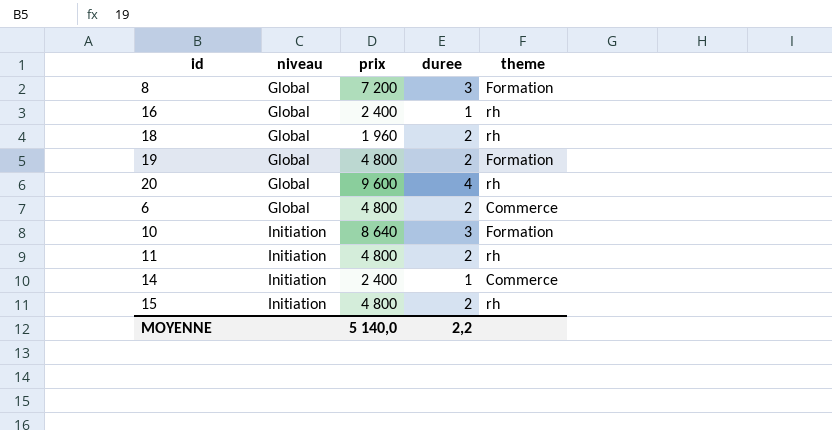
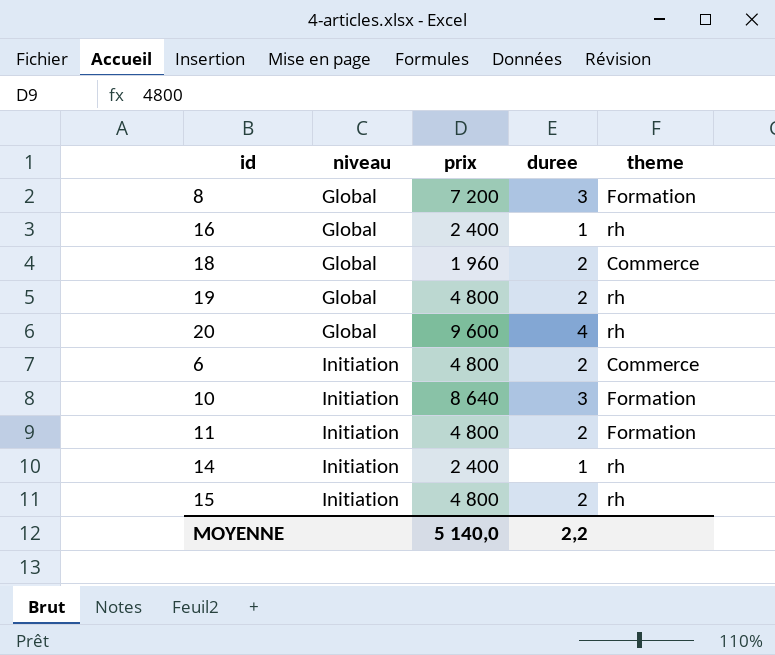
18 | theme: rh -> Commerce
19 | theme: Formation -> rh
6 | niveau: Global -> Initiation
11 | theme: rh -> Formation
14 | theme: Commerce -> rh

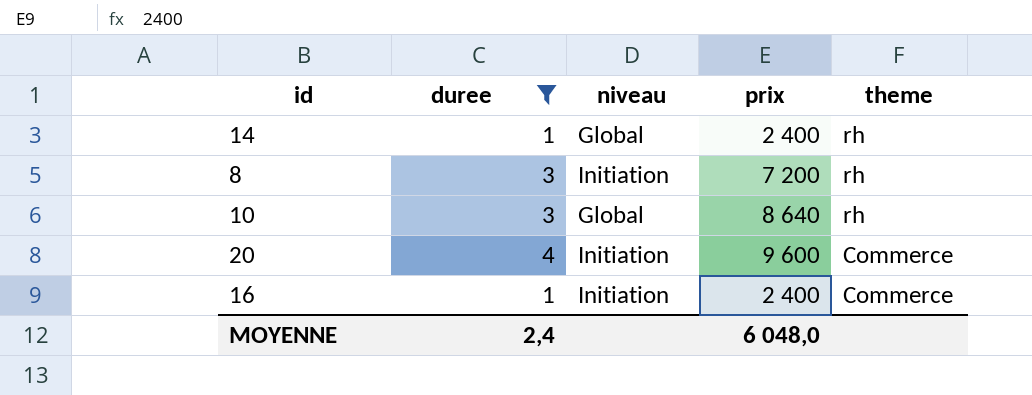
filter: none -> duree != 2
row order: niveau ascending -> theme descending
column duree | position: 4 -> 2
14 | niveau: Initiation -> Global
8 | niveau: Global -> Initiation
8 | theme: Formation -> rh
10 | niveau: Initiation -> Global
10 | theme: Formation -> rh
20 | niveau: Global -> Initiation
20 | theme: rh -> Commerce
16 | niveau: Global -> Initiation
16 | theme: rh -> Commerce
MOYENNE | duree: 2,2 -> 2,4
MOYENNE | prix: 5 140,0 -> 6 048,0

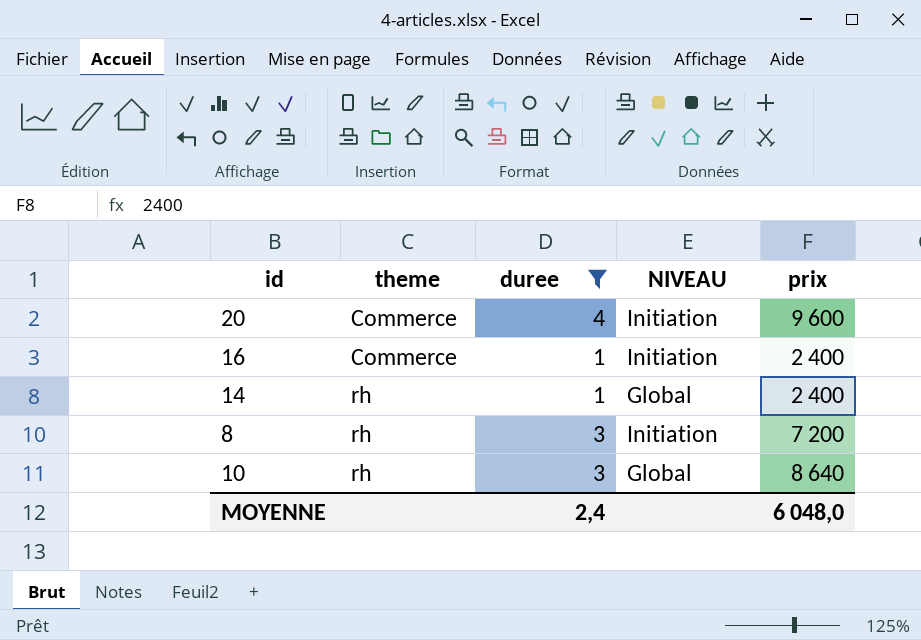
row order: theme descending -> theme ascending
column theme | position: 5 -> 2
column name: niveau -> NIVEAU

